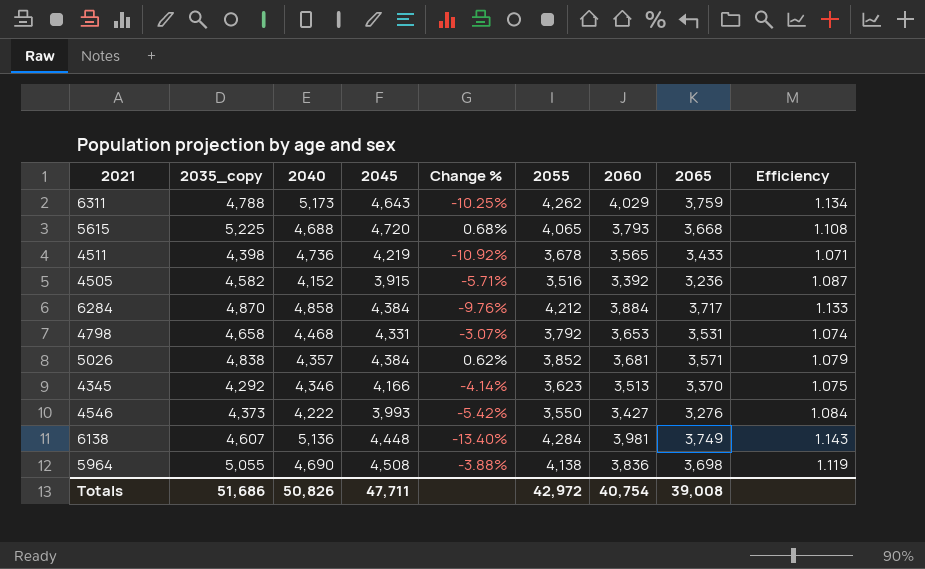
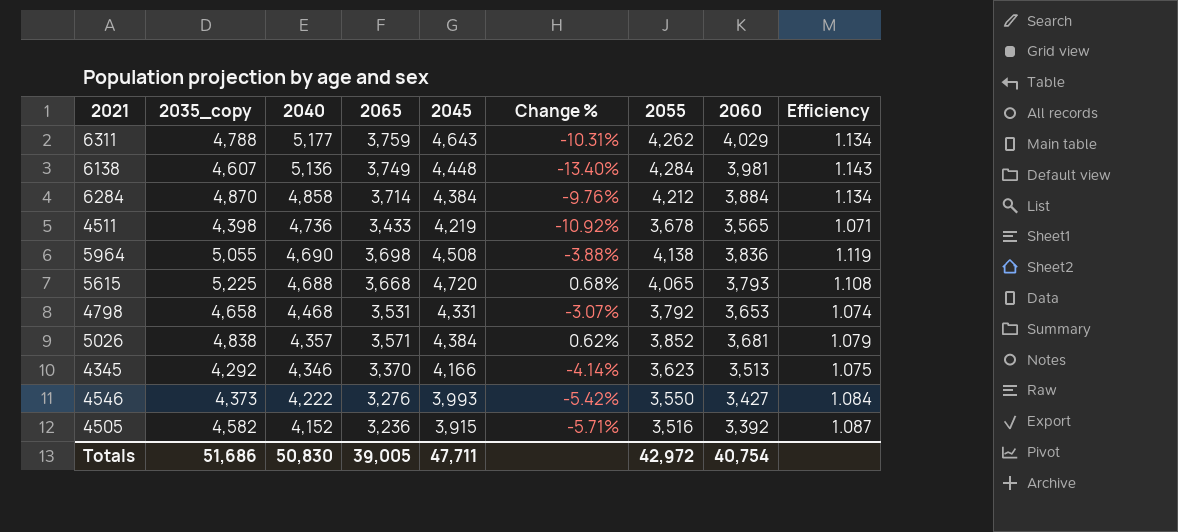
row order: none -> 2040 descending
column 2065 | position: 8 -> 4
6311 | 2040: 5,173 -> 5,177
6311 | Change %: -10.25% -> -10.31%
6284 | 2065: 3,717 -> 3,714
6284 | Efficiency: 1.133 -> 1.134
Totals | 2040: 50,826 -> 50,830
Totals | 2065: 39,008 -> 39,005

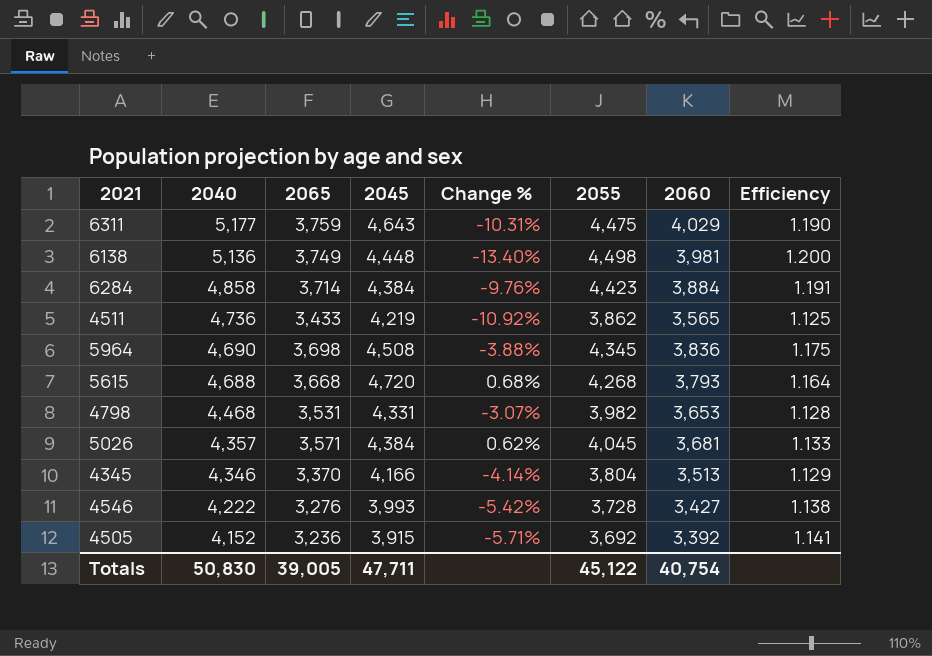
column 2035_copy | position: 2 -> none
6311 | 2055: 4,262 -> 4,475
6311 | Efficiency: 1.134 -> 1.190
6138 | 2055: 4,284 -> 4,498
6138 | Efficiency: 1.143 -> 1.200
6284 | 2055: 4,212 -> 4,423
6284 | Efficiency: 1.134 -> 1.191
4511 | 2055: 3,678 -> 3,862
4511 | Efficiency: 1.071 -> 1.125
5964 | 2055: 4,138 -> 4,345
5964 | Efficiency: 1.119 -> 1.175
5615 | 2055: 4,065 -> 4,268
5615 | Efficiency: 1.108 -> 1.164
4798 | 2055: 3,792 -> 3,982
4798 | Efficiency: 1.074 -> 1.128
5026 | 2055: 3,852 -> 4,045
5026 | Efficiency: 1.079 -> 1.133
4345 | 2055: 3,623 -> 3,804
4345 | Efficiency: 1.075 -> 1.129
4546 | 2055: 3,550 -> 3,728
4546 | Efficiency: 1.084 -> 1.138
4505 | 2055: 3,516 -> 3,692
4505 | Efficiency: 1.087 -> 1.141
Totals | 2055: 42,972 -> 45,122

